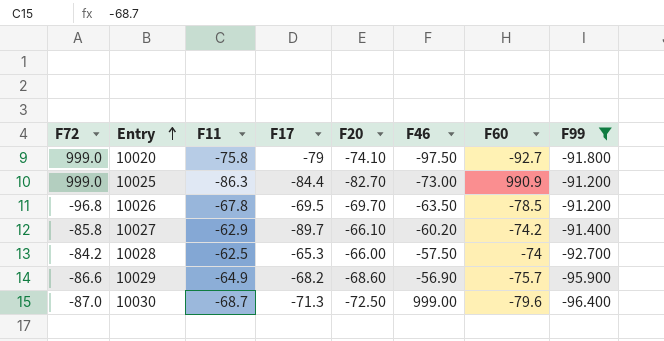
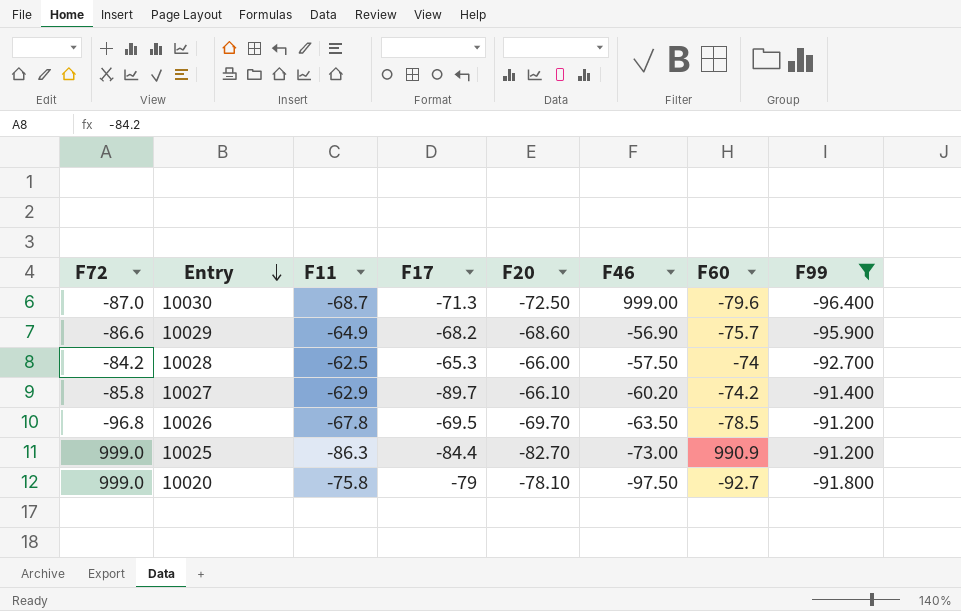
row order: Entry ascending -> Entry descending
10020 | F20: -74.10 -> -78.10

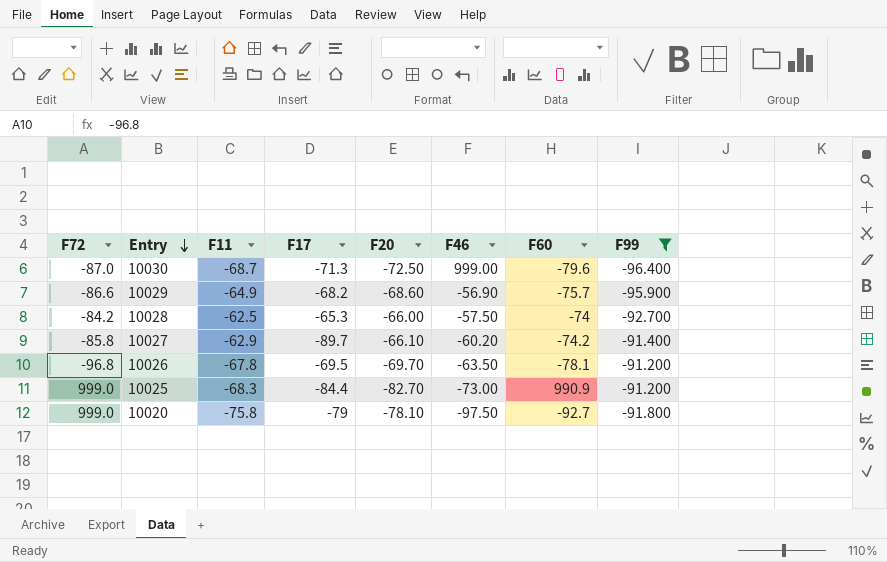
10026 | F60: -78.5 -> -78.1
10025 | F11: -86.3 -> -68.3

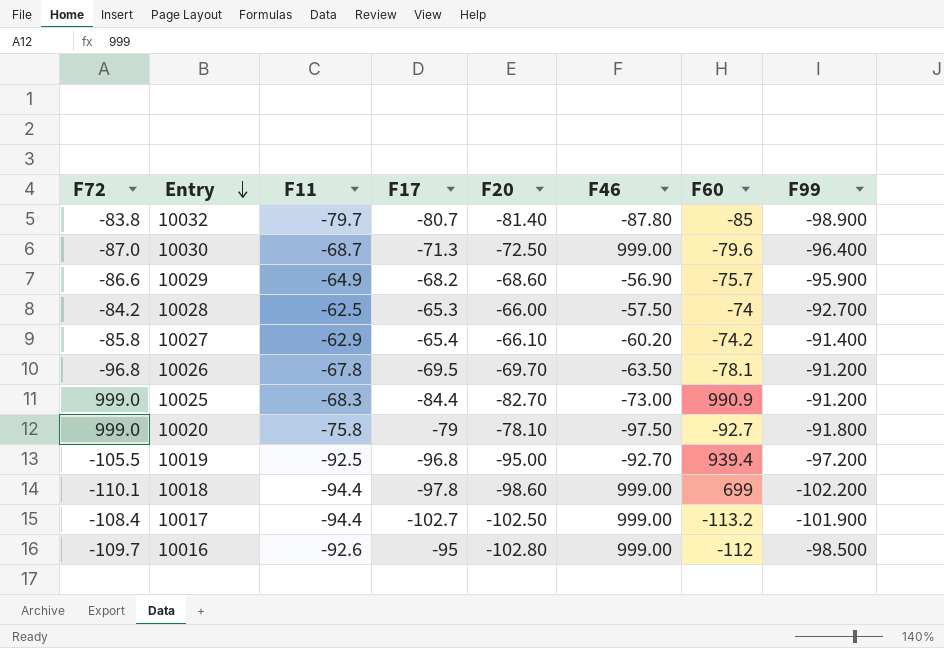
filter: F99 >= -96.400 -> none
10027 | F17: -89.7 -> -65.4

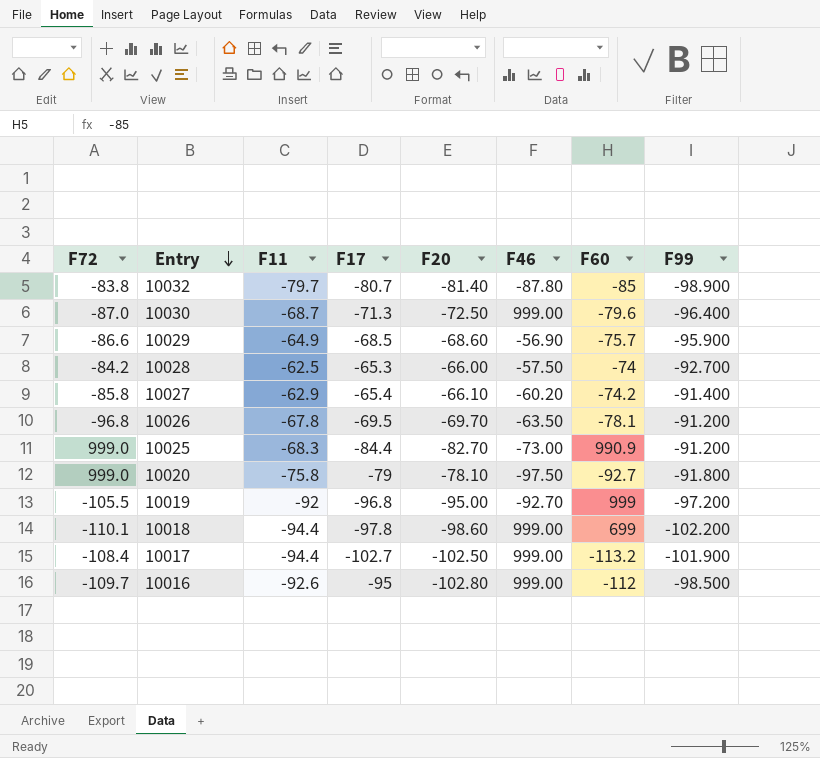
10029 | F17: -68.2 -> -68.5
10019 | F11: -92.5 -> -92
10019 | F60: 939.4 -> 999

